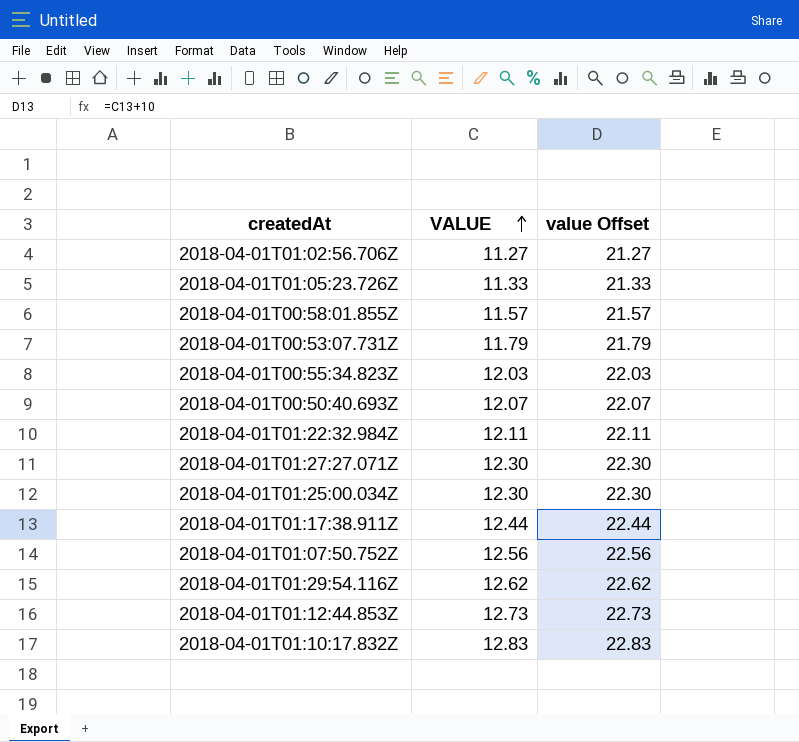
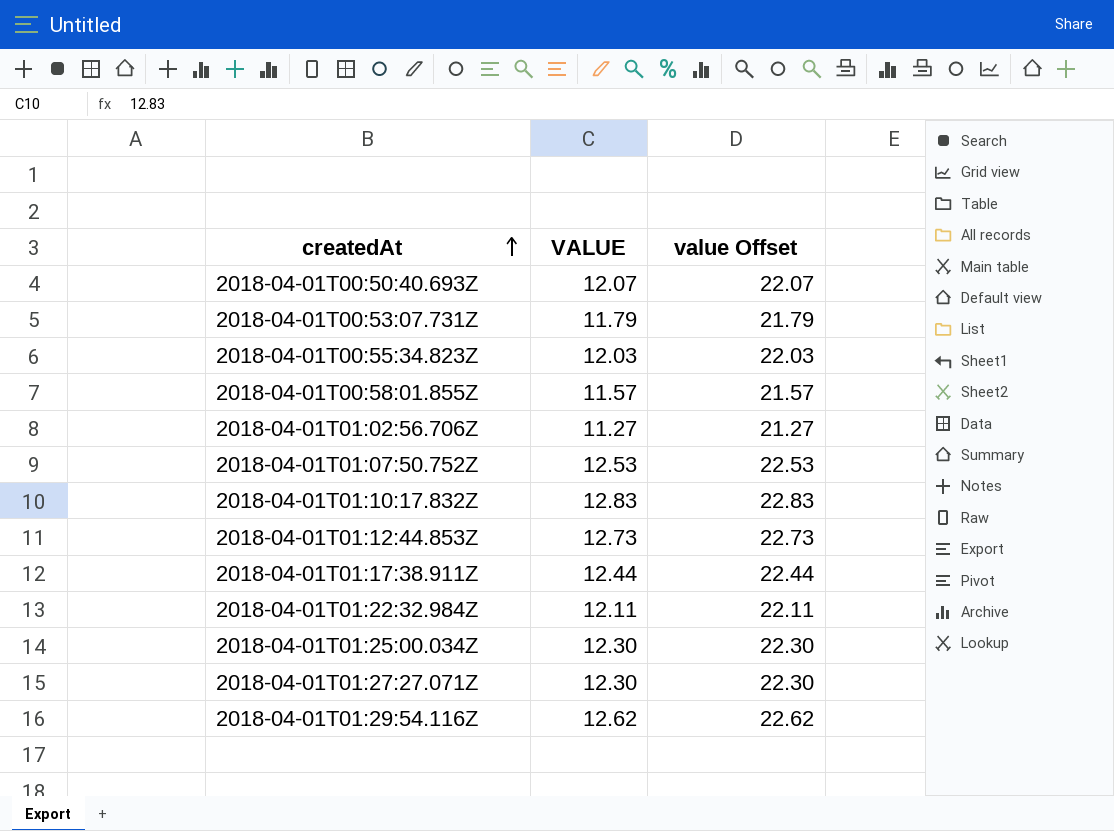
row order: VALUE ascending -> createdAt ascending
row 2018-04-01T01:05:23.726Z: 11.33 | 21.33 -> none
2018-04-01T01:07:50.752Z | VALUE: 12.56 -> 12.53
2018-04-01T01:07:50.752Z | value Offset: 22.56 -> 22.53

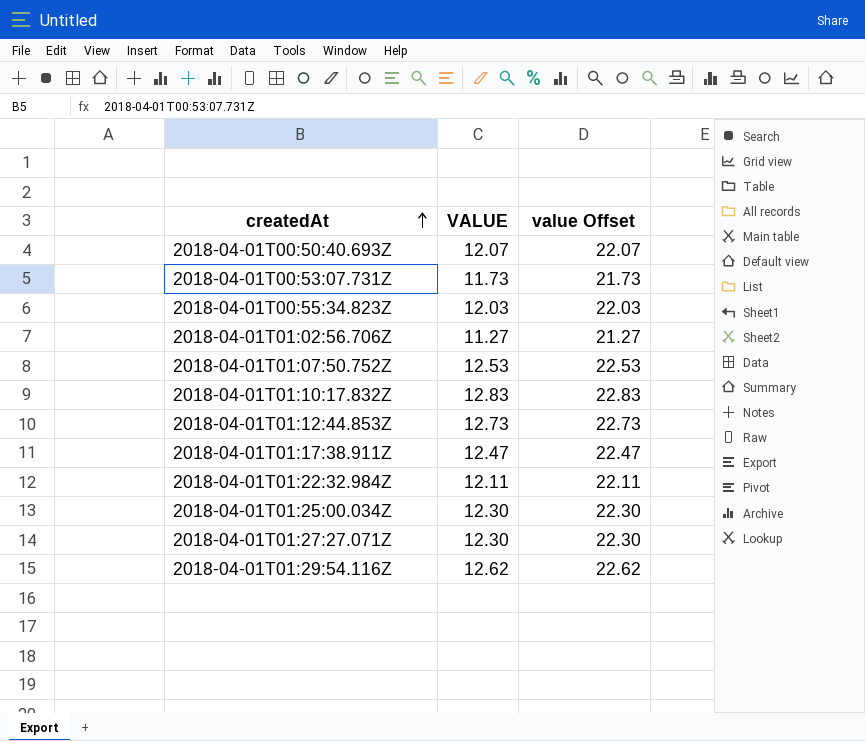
row 2018-04-01T00:58:01.855Z: 11.57 | 21.57 -> none
2018-04-01T00:53:07.731Z | VALUE: 11.79 -> 11.73
2018-04-01T00:53:07.731Z | value Offset: 21.79 -> 21.73
2018-04-01T01:17:38.911Z | VALUE: 12.44 -> 12.47
2018-04-01T01:17:38.911Z | value Offset: 22.44 -> 22.47

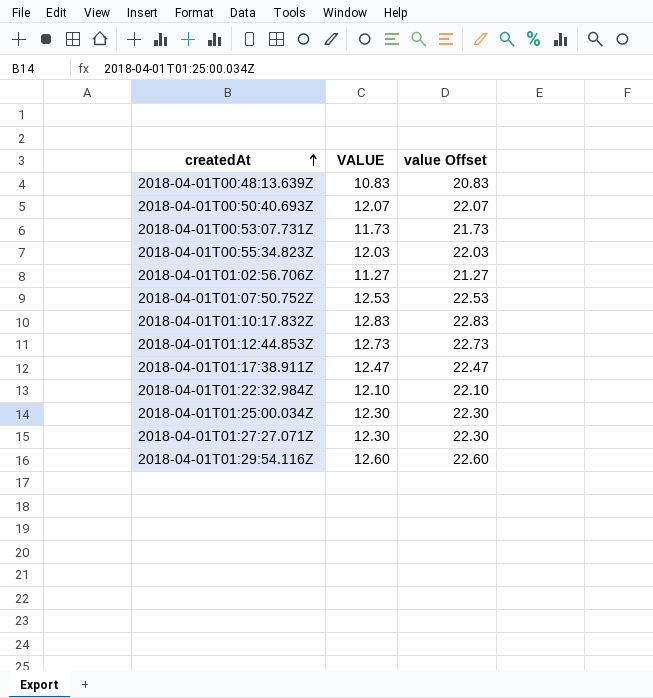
row 2018-04-01T00:48:13.639Z: none -> 10.83 | 20.83
2018-04-01T01:22:32.984Z | VALUE: 12.11 -> 12.10
2018-04-01T01:22:32.984Z | value Offset: 22.11 -> 22.10
2018-04-01T01:29:54.116Z | VALUE: 12.62 -> 12.60
2018-04-01T01:29:54.116Z | value Offset: 22.62 -> 22.60

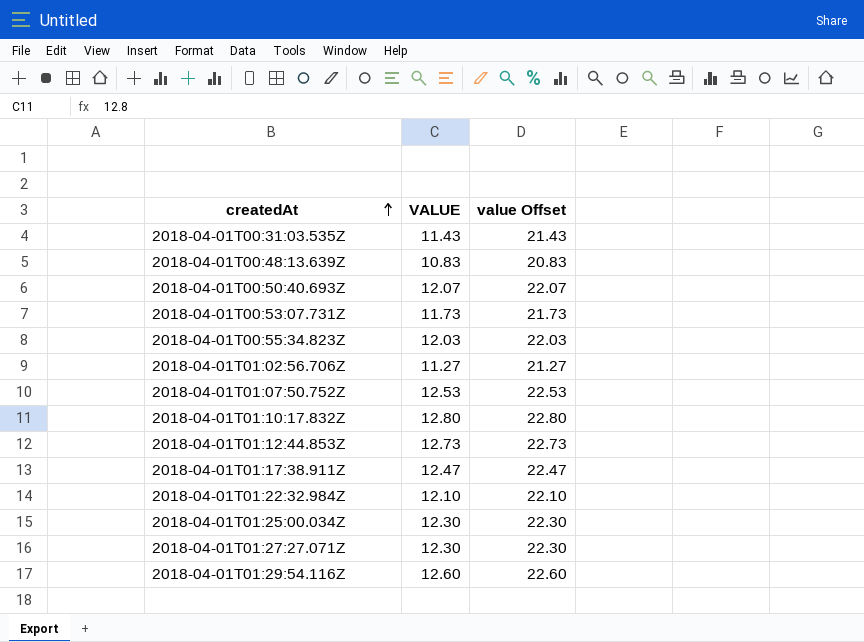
row 2018-04-01T00:31:03.535Z: none -> 11.43 | 21.43
2018-04-01T01:10:17.832Z | VALUE: 12.83 -> 12.80
2018-04-01T01:10:17.832Z | value Offset: 22.83 -> 22.80

